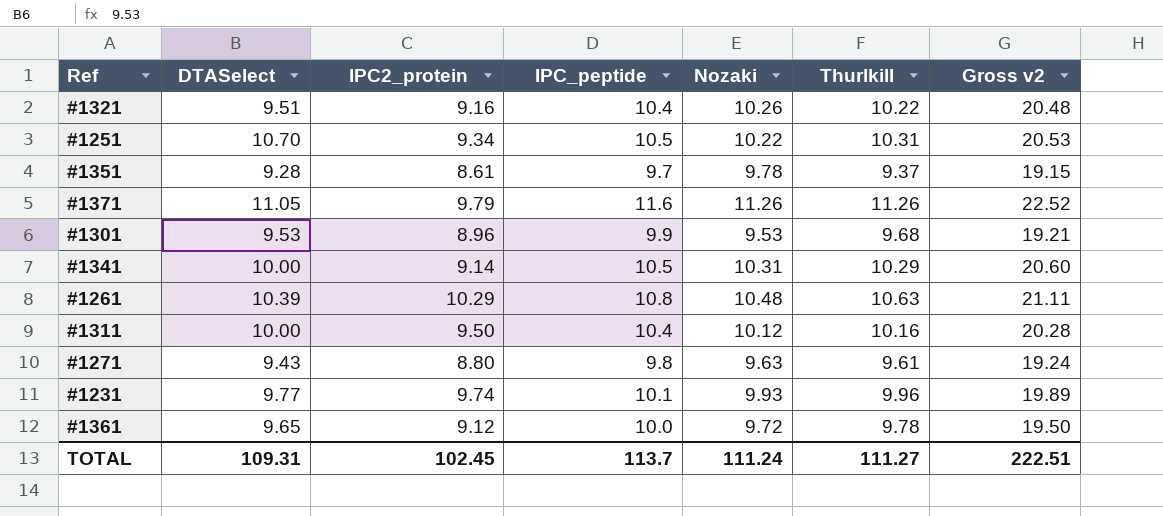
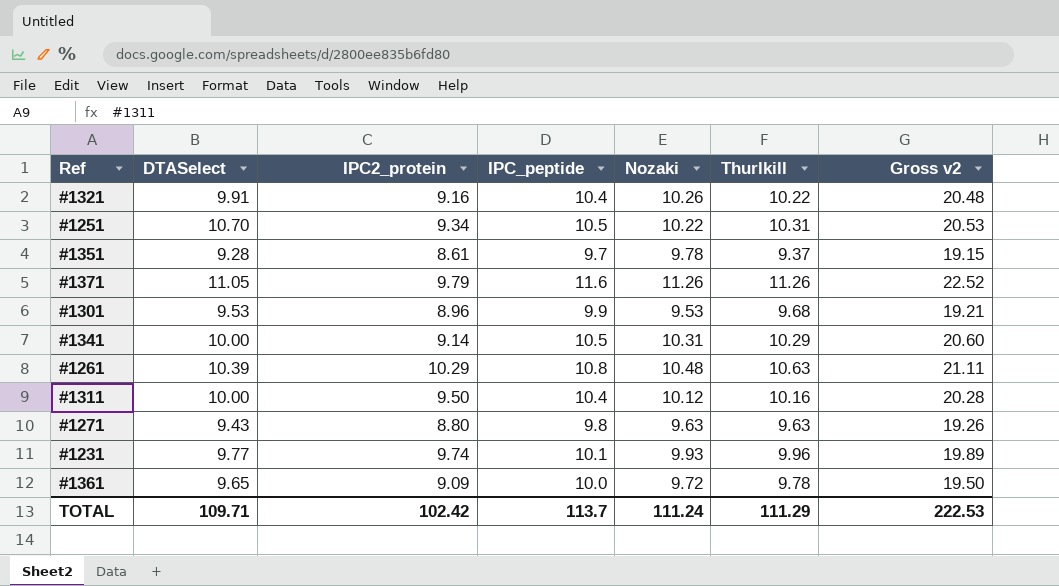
#1321 | DTASelect: 9.51 -> 9.91
#1271 | Thurlkill: 9.61 -> 9.63
#1271 | Gross v2: 19.24 -> 19.26
#1361 | IPC2_protein: 9.12 -> 9.09
TOTAL | DTASelect: 109.31 -> 109.71
TOTAL | IPC2_protein: 102.45 -> 102.42
TOTAL | Thurlkill: 111.27 -> 111.29
TOTAL | Gross v2: 222.51 -> 222.53

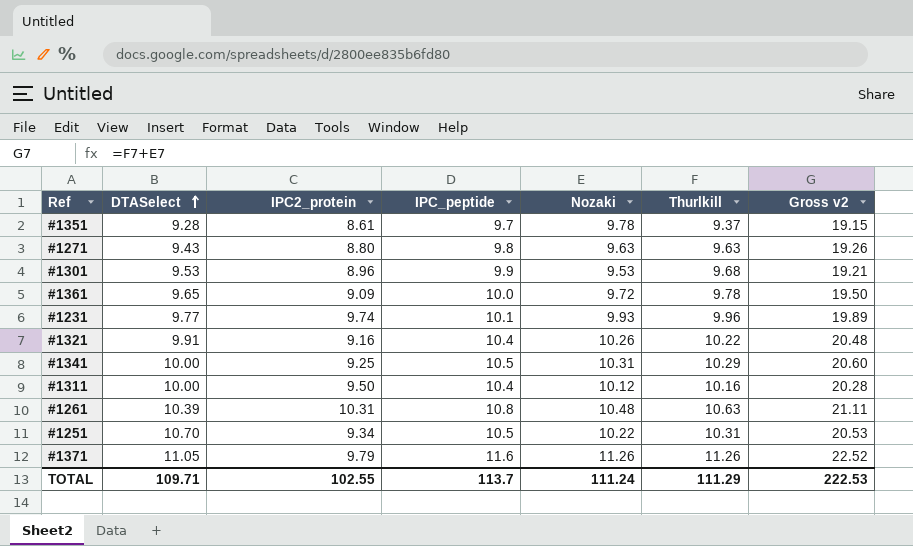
row order: none -> DTASelect ascending
#1341 | IPC2_protein: 9.14 -> 9.25
#1261 | IPC2_protein: 10.29 -> 10.31
TOTAL | IPC2_protein: 102.42 -> 102.55

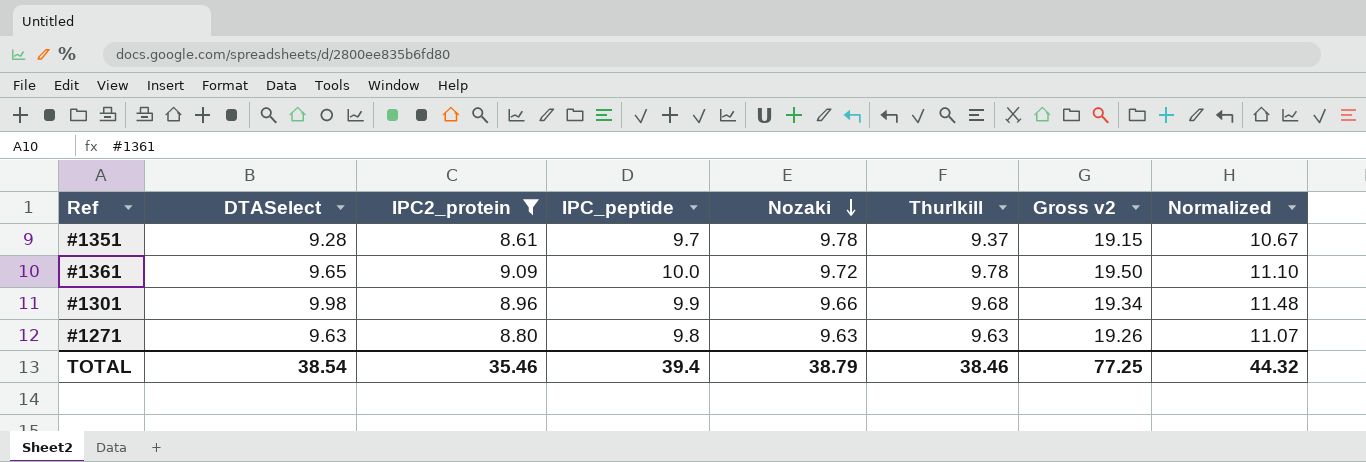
filter: none -> IPC2_protein <= 9.09
row order: DTASelect ascending -> Nozaki descending
column Normalized | formula: none -> [DTASelect] * 1.15
#1301 | DTASelect: 9.53 -> 9.98
#1301 | Nozaki: 9.53 -> 9.66
#1301 | Gross v2: 19.21 -> 19.34
#1271 | DTASelect: 9.43 -> 9.63
TOTAL | DTASelect: 109.71 -> 38.54
TOTAL | IPC2_protein: 102.55 -> 35.46
TOTAL | IPC_peptide: 113.7 -> 39.4
TOTAL | Nozaki: 111.24 -> 38.79
TOTAL | Thurlkill: 111.29 -> 38.46
TOTAL | Gross v2: 222.53 -> 77.25

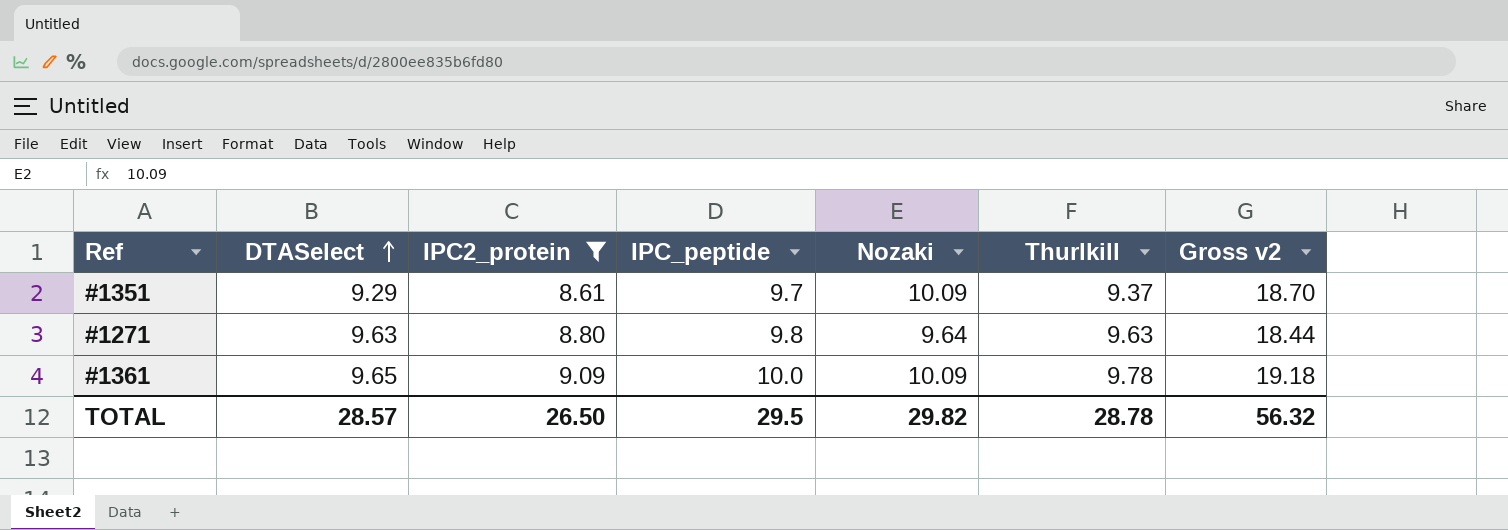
row order: Nozaki descending -> DTASelect ascending
column Normalized | formula: [DTASelect] * 1.15 -> none
column Gross v2 | formula: [Nozaki] + [Thurlkill] -> [IPC2_protein] + [Nozaki]
row #1301: 9.98 | 8.96 | 9.9 | 9.66 | 9.68 | 19.34 | 11.48 -> none
#1351 | DTASelect: 9.28 -> 9.29
#1351 | Nozaki: 9.78 -> 10.09
#1271 | Nozaki: 9.63 -> 9.64
#1361 | Nozaki: 9.72 -> 10.09
TOTAL | DTASelect: 38.54 -> 28.57
TOTAL | IPC2_protein: 35.46 -> 26.50
TOTAL | IPC_peptide: 39.4 -> 29.5
TOTAL | Nozaki: 38.79 -> 29.82
TOTAL | Thurlkill: 38.46 -> 28.78
TOTAL | Gross v2: 77.25 -> 56.32

